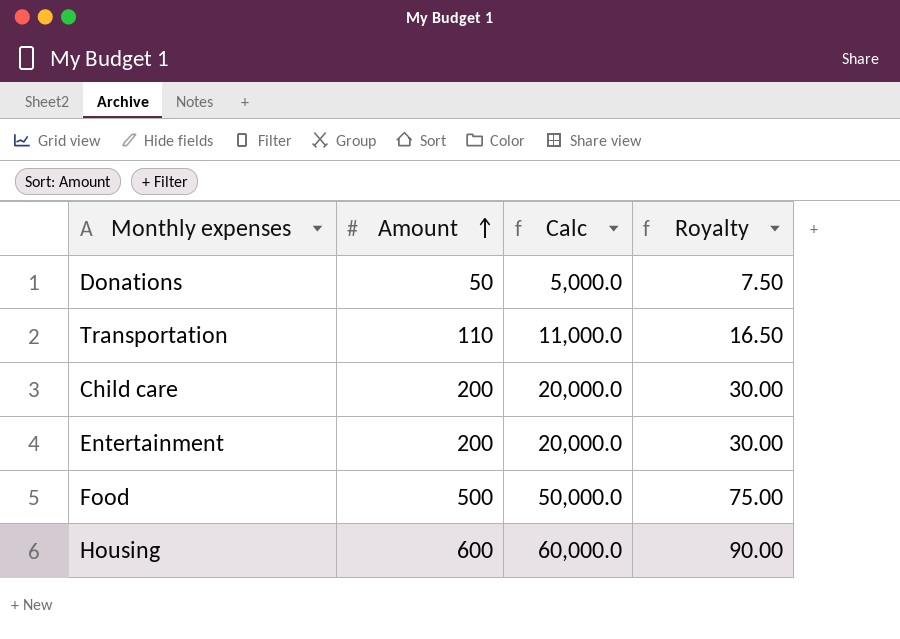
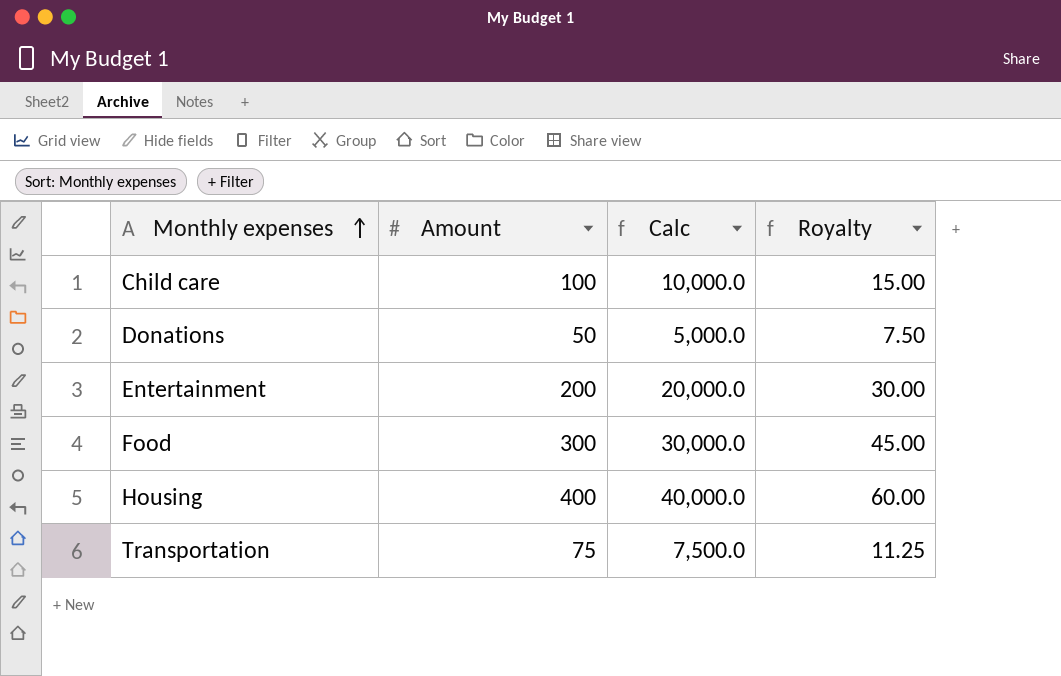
row order: Amount ascending -> Monthly expenses ascending
Child care | Amount: 200 -> 100
Child care | Calc: 20,000.0 -> 10,000.0
Child care | Royalty: 30.00 -> 15.00
Food | Amount: 500 -> 300
Food | Calc: 50,000.0 -> 30,000.0
Food | Royalty: 75.00 -> 45.00
Housing | Amount: 600 -> 400
Housing | Calc: 60,000.0 -> 40,000.0
Housing | Royalty: 90.00 -> 60.00
Transportation | Amount: 110 -> 75
Transportation | Calc: 11,000.0 -> 7,500.0
Transportation | Royalty: 16.50 -> 11.25

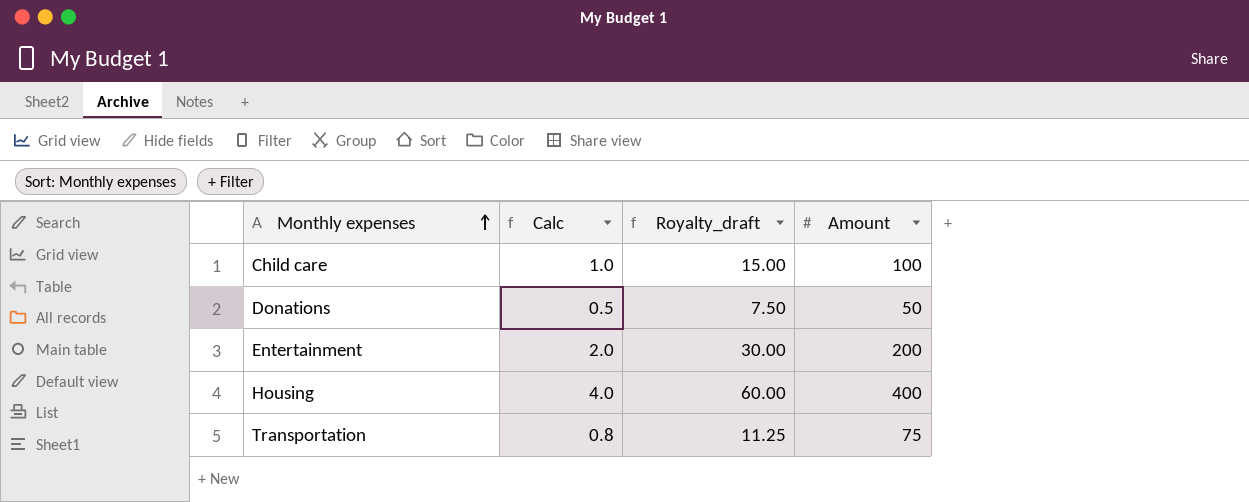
column Calc | formula: [Amount] * 100 -> [Amount] * 0.01
column name: Royalty -> Royalty_draft
column Amount | position: 2 -> 4
row Food: 300 | 30,000.0 | 45.00 -> none

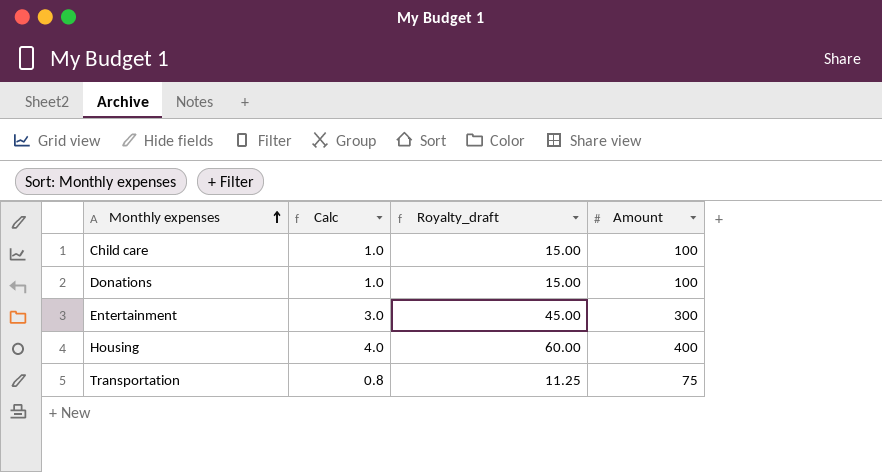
Donations | Calc: 0.5 -> 1.0
Donations | Royalty_draft: 7.50 -> 15.00
Donations | Amount: 50 -> 100
Entertainment | Calc: 2.0 -> 3.0
Entertainment | Royalty_draft: 30.00 -> 45.00
Entertainment | Amount: 200 -> 300

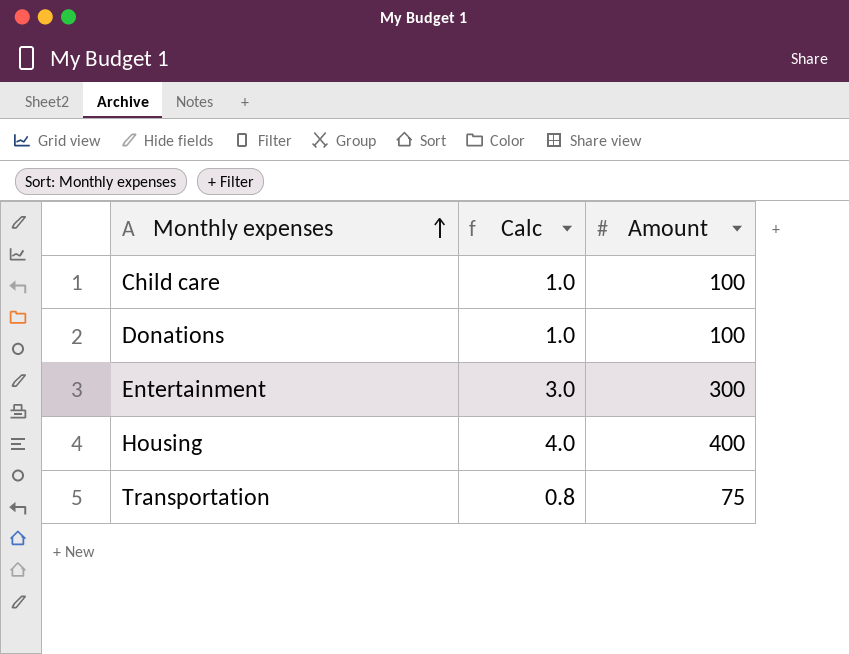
column Royalty_draft | formula: [Amount] * 0.15 -> none

